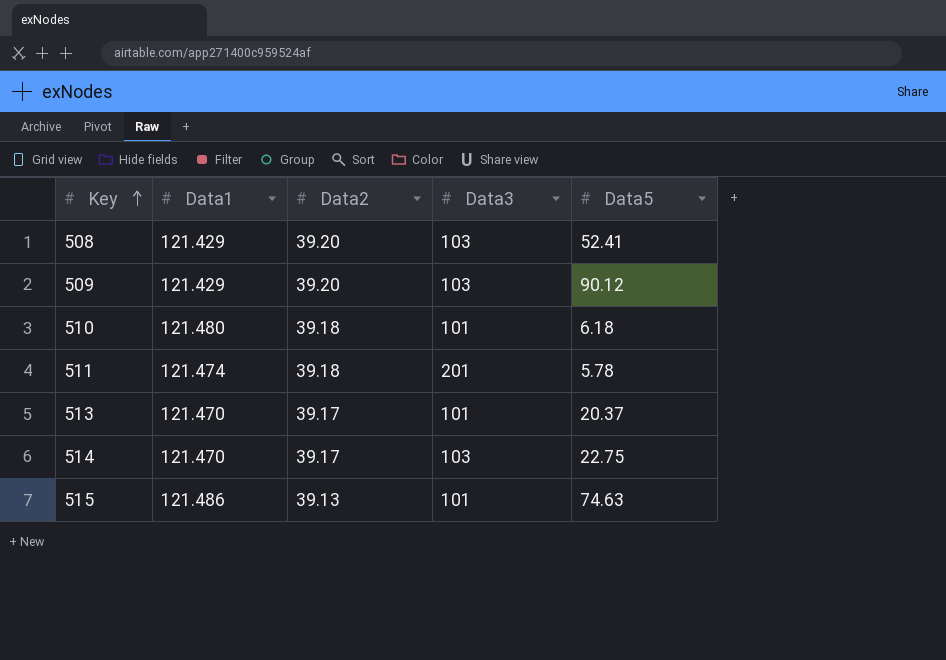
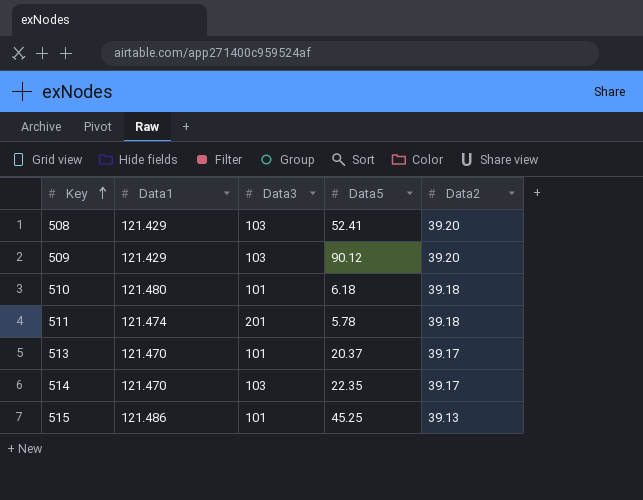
column Data2 | position: 3 -> 5
514 | Data5: 22.75 -> 22.35
515 | Data5: 74.63 -> 45.25

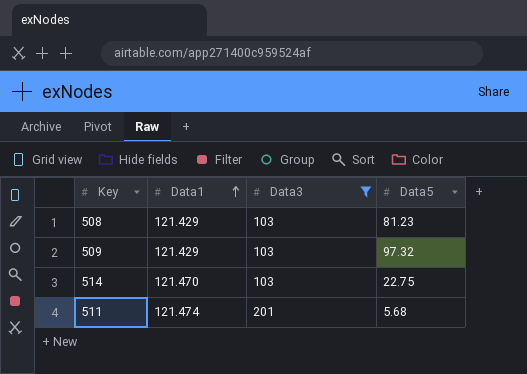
filter: none -> Data3 != 101
row order: Key ascending -> Data1 ascending
column Data2 | position: 5 -> none
508 | Data5: 52.41 -> 81.23
509 | Data5: 90.12 -> 97.32
514 | Data5: 22.35 -> 22.75
511 | Data5: 5.78 -> 5.68

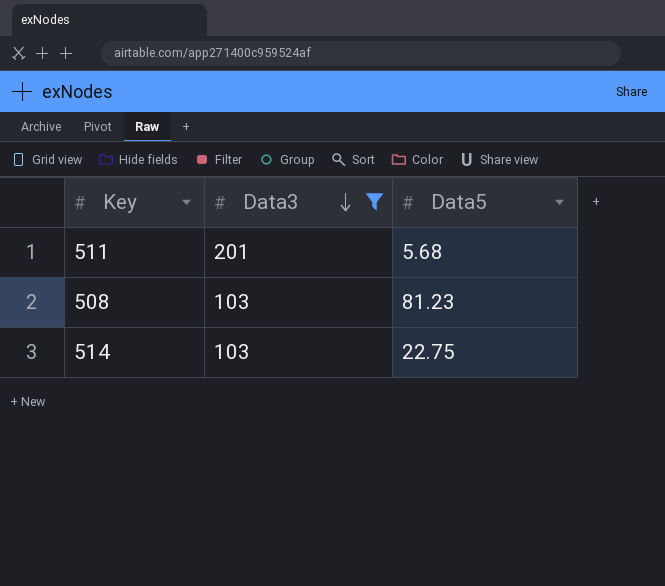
row order: Data1 ascending -> Data3 descending
column Data1 | position: 2 -> none
row 509: 121.429 | 103 | 97.32 -> none

